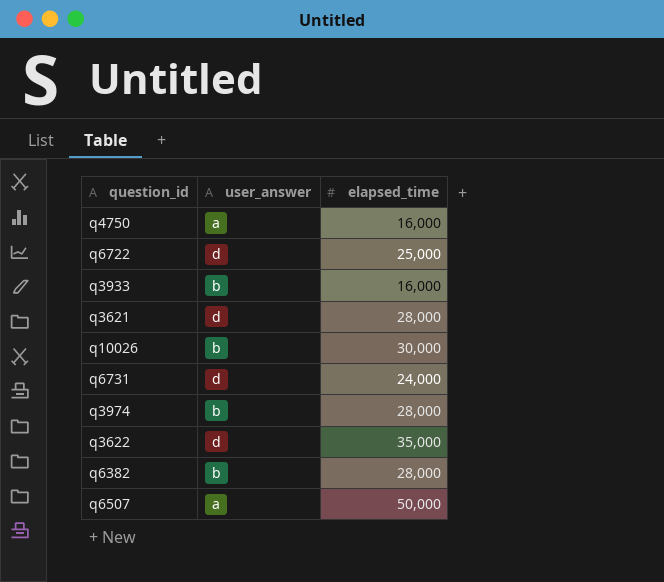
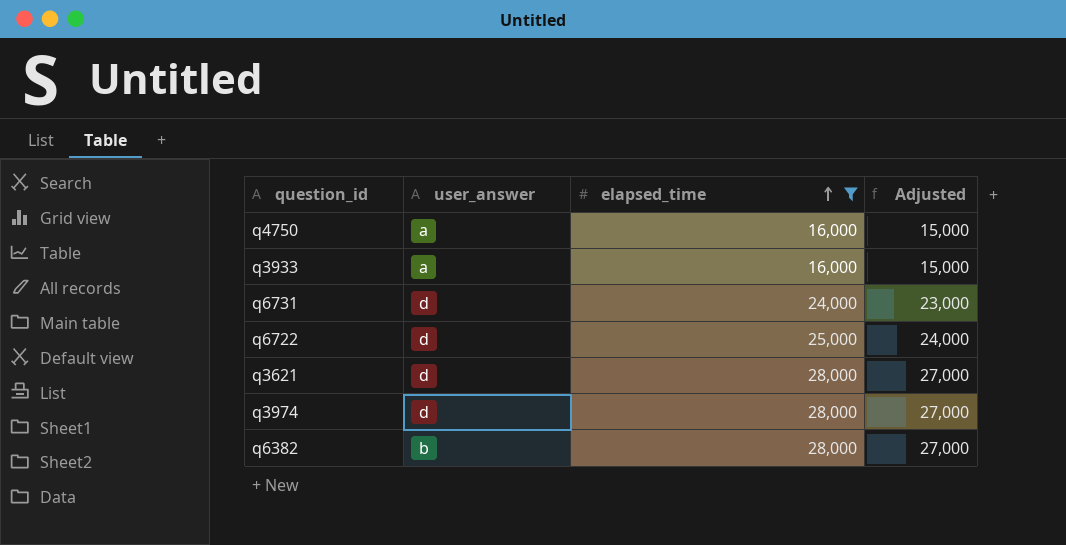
filter: none -> elapsed_time <= 28,000
row order: none -> elapsed_time ascending
column Adjusted | formula: none -> [elapsed_time] - 1000
q3933 | user_answer: b -> a
q3974 | user_answer: b -> d

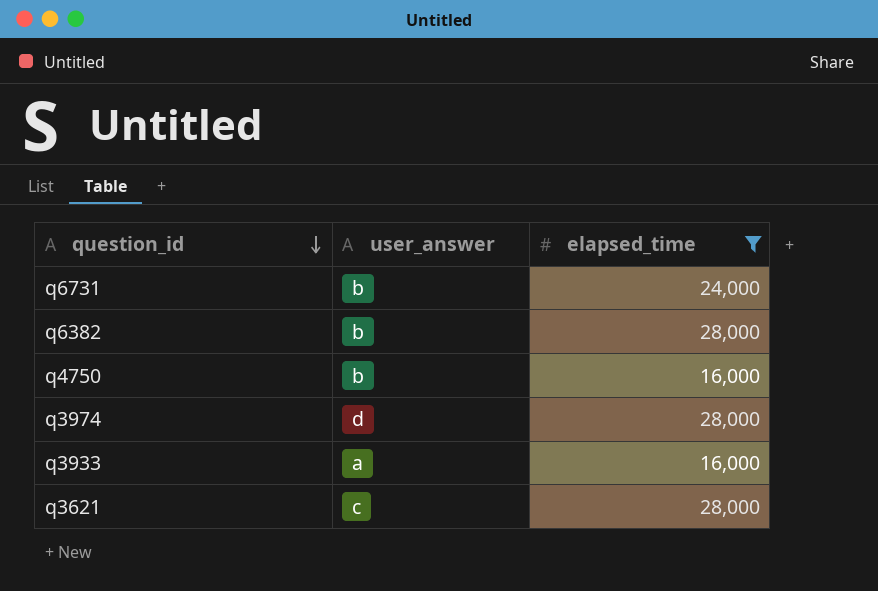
row order: elapsed_time ascending -> question_id descending
column Adjusted | formula: [elapsed_time] - 1000 -> none
row q6722: d | 25,000 | 24,000 -> none
q6731 | user_answer: d -> b
q4750 | user_answer: a -> b
q3621 | user_answer: d -> c

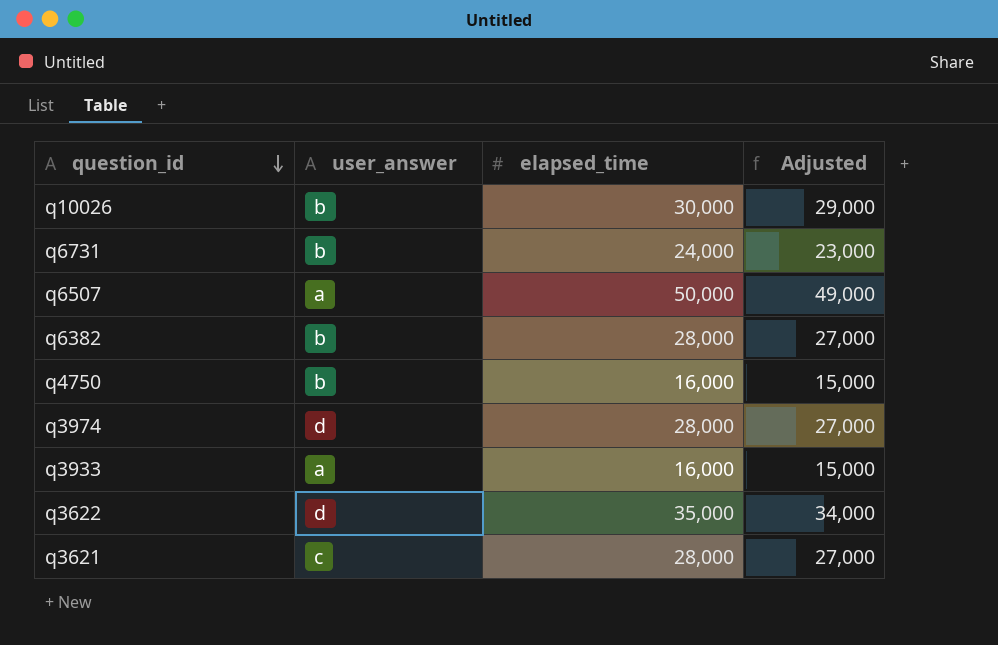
filter: elapsed_time <= 28,000 -> none
column Adjusted | formula: none -> [elapsed_time] - 1000

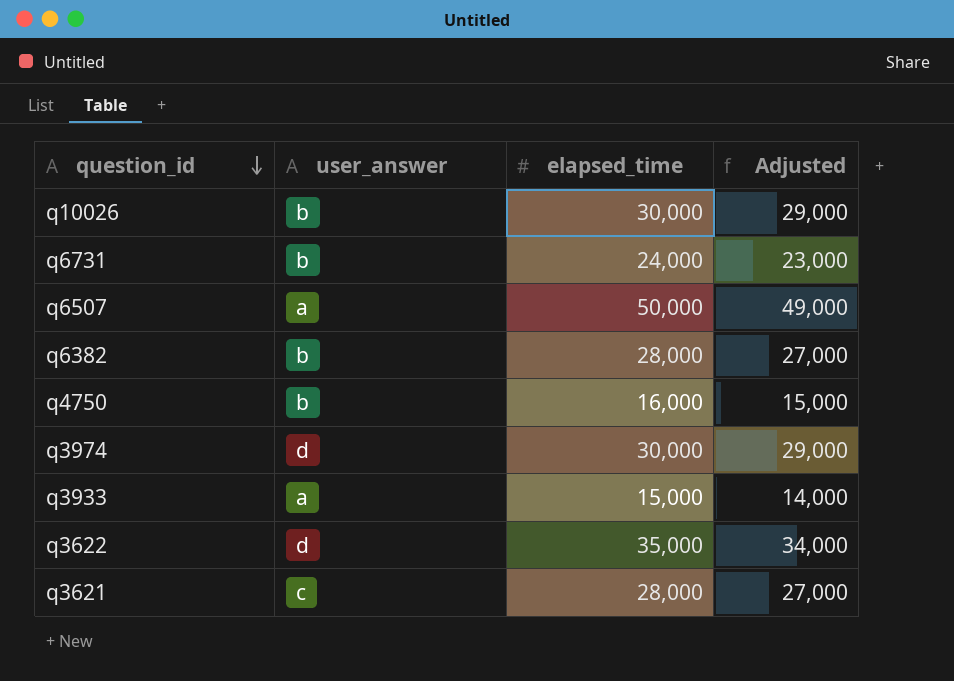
q3974 | elapsed_time: 28,000 -> 30,000
q3974 | Adjusted: 27,000 -> 29,000
q3933 | elapsed_time: 16,000 -> 15,000
q3933 | Adjusted: 15,000 -> 14,000

